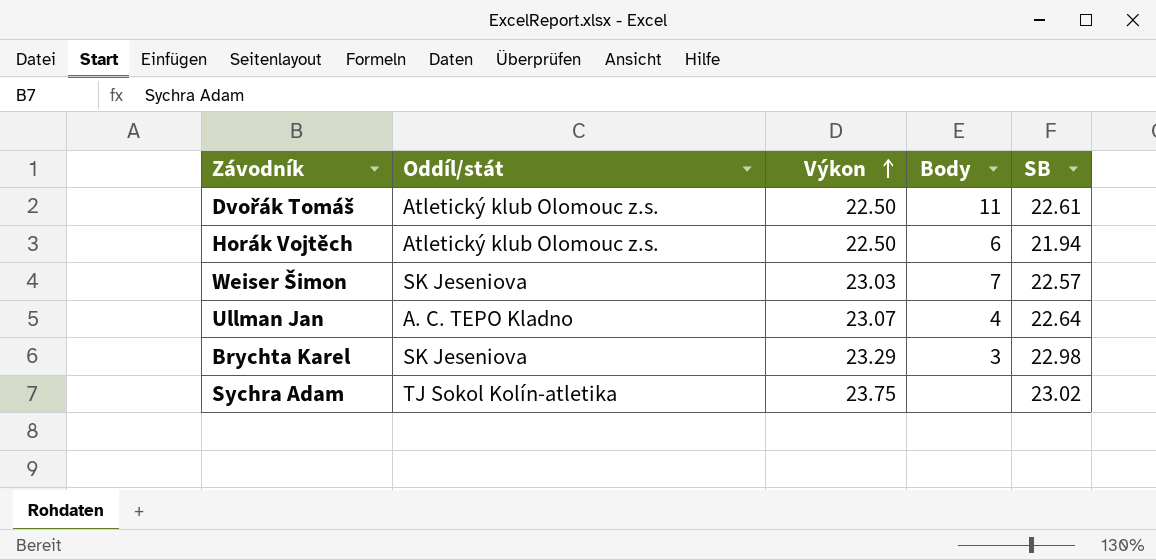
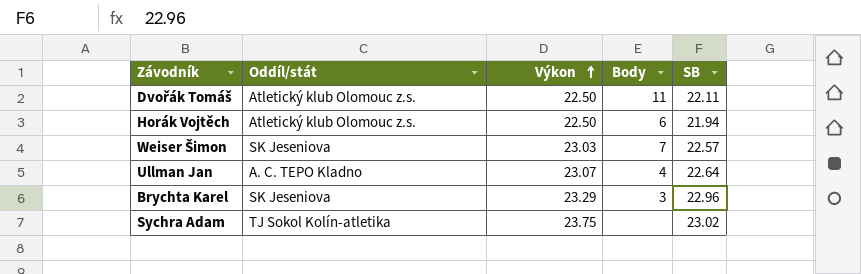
Dvořák Tomáš | SB: 22.61 -> 22.11
Brychta Karel | SB: 22.98 -> 22.96

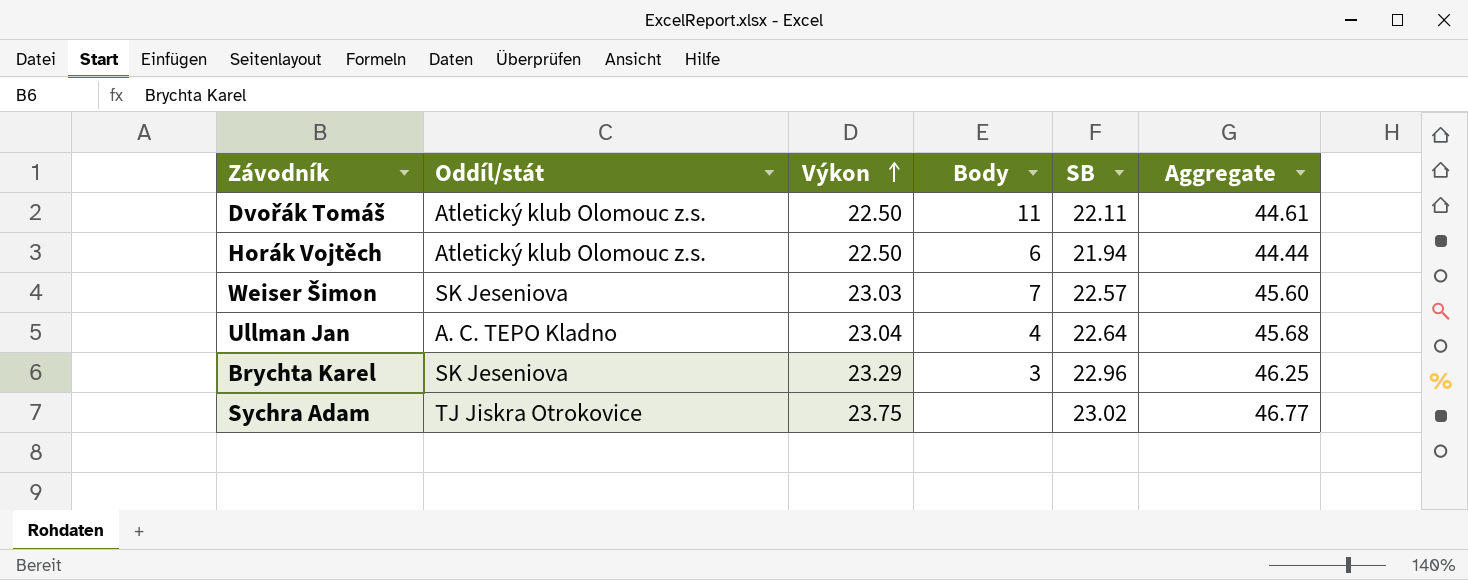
column Aggregate | formula: none -> [Výkon] + [SB]
Ullman Jan | Výkon: 23.07 -> 23.04
Sychra Adam | Oddíl/stát: TJ Sokol Kolín-atletika -> TJ Jiskra Otrokovice

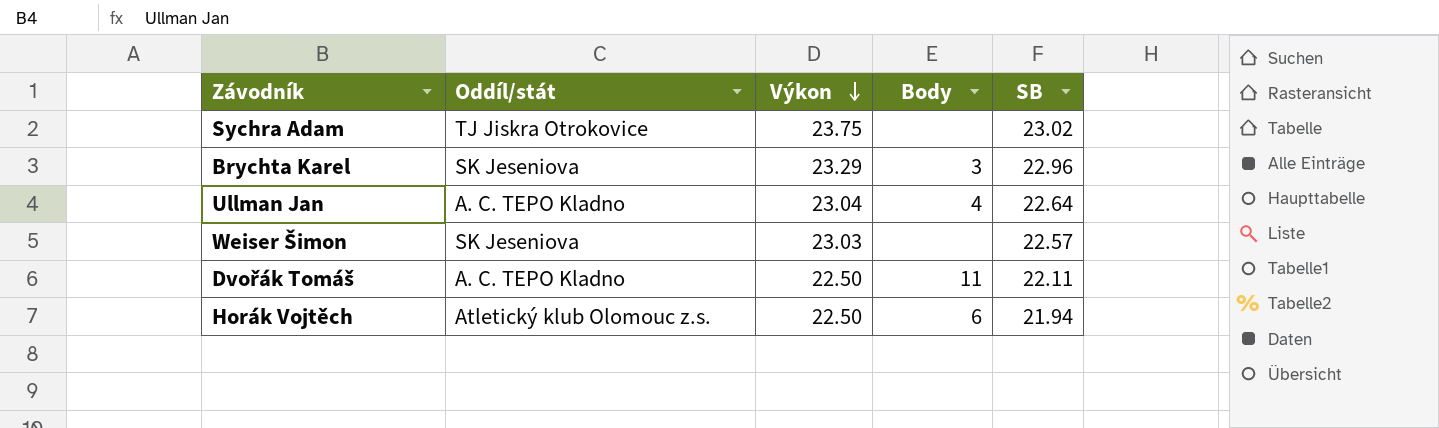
row order: Výkon ascending -> Výkon descending
column Aggregate | formula: [Výkon] + [SB] -> none
Weiser Šimon | Body: 7 -> none
Dvořák Tomáš | Oddíl/stát: Atletický klub Olomouc z.s. -> A. C. TEPO Kladno

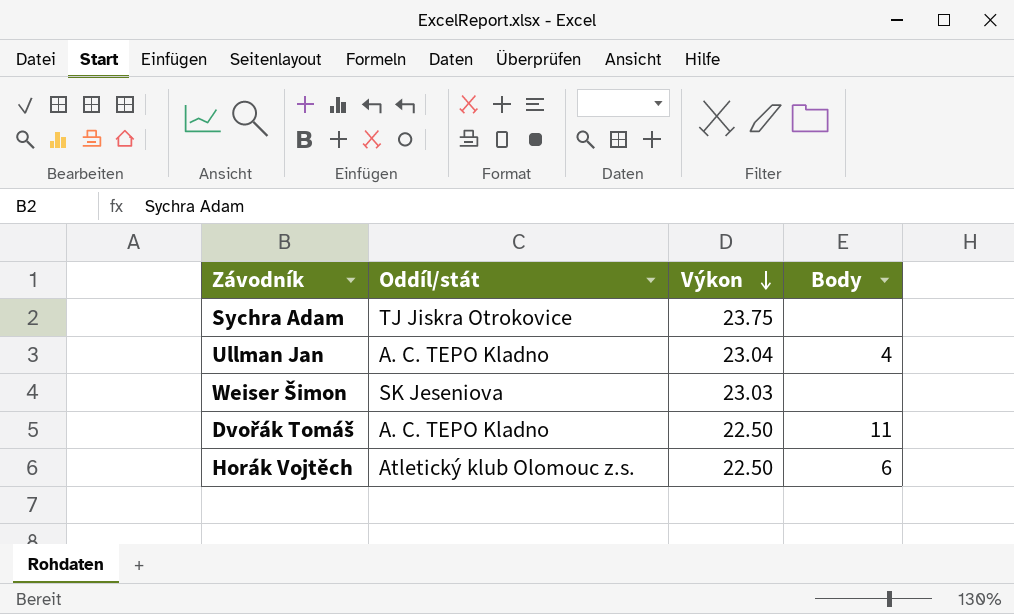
column SB | position: 5 -> none
row Brychta Karel: SK Jeseniova | 23.29 | 3 | 22.96 -> none

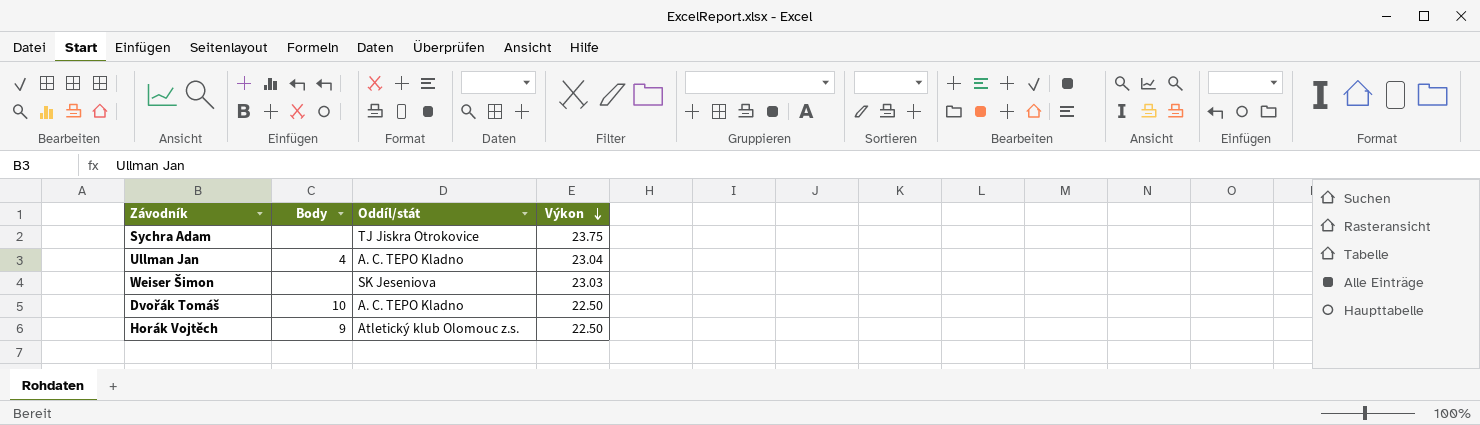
column Body | position: 4 -> 2
Dvořák Tomáš | Body: 11 -> 10
Horák Vojtěch | Body: 6 -> 9

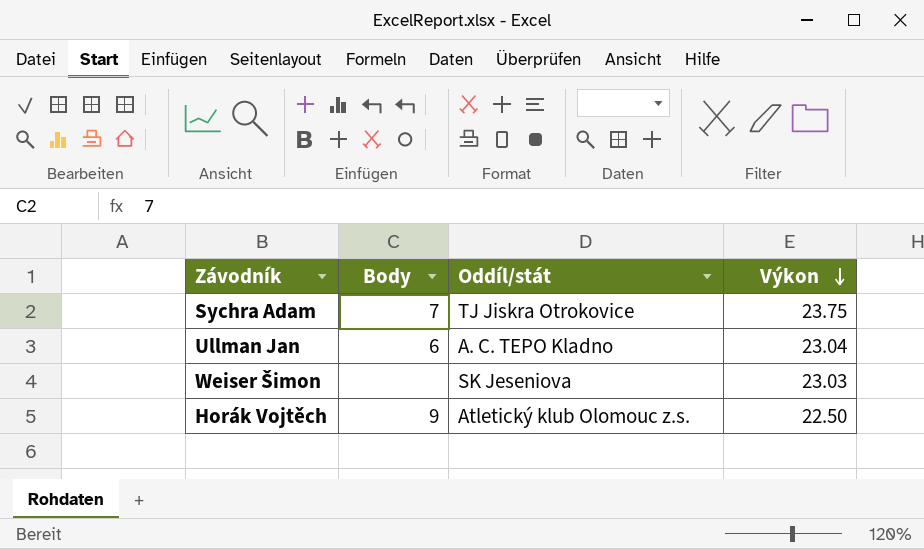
row Dvořák Tomáš: 10 | A. C. TEPO Kladno | 22.50 -> none
Sychra Adam | Body: none -> 7
Ullman Jan | Body: 4 -> 6

